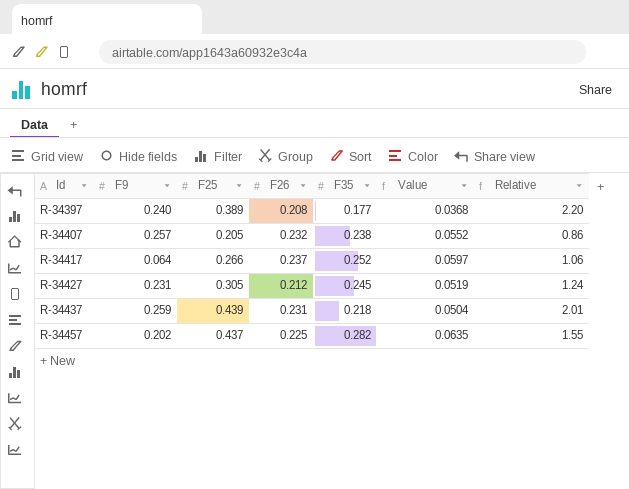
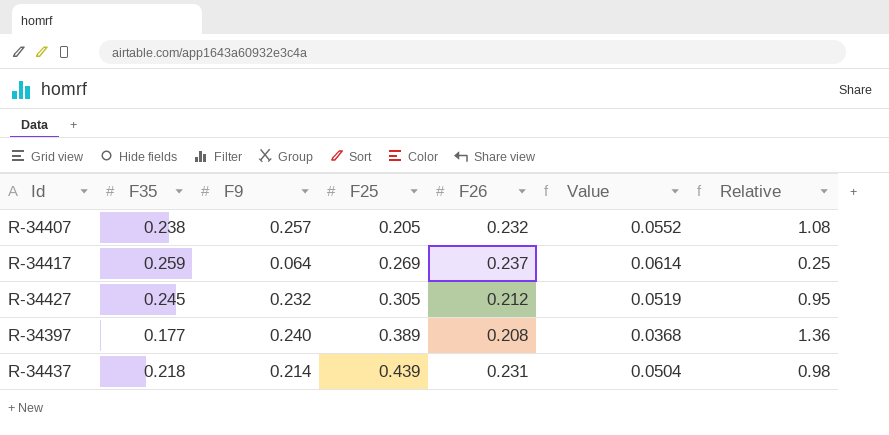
row order: Id ascending -> F25 ascending
column F35 | position: 5 -> 2
column Relative | formula: [F25] / [F35] -> [F9] / [F35]
row R-34457: 0.202 | 0.437 | 0.225 | 0.282 | 0.0635 | 1.55 -> none
R-34417 | F35: 0.252 -> 0.259
R-34417 | F25: 0.266 -> 0.269
R-34417 | Value: 0.0597 -> 0.0614
R-34427 | F9: 0.231 -> 0.232
R-34437 | F9: 0.259 -> 0.214

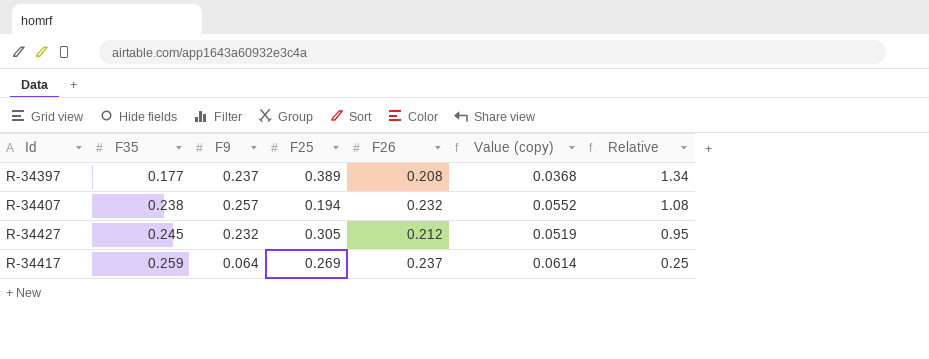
row order: F25 ascending -> F35 ascending
column name: Value -> Value (copy)
row R-34437: 0.218 | 0.214 | 0.439 | 0.231 | 0.0504 | 0.98 -> none
R-34397 | F9: 0.240 -> 0.237
R-34397 | Relative: 1.36 -> 1.34
R-34407 | F25: 0.205 -> 0.194

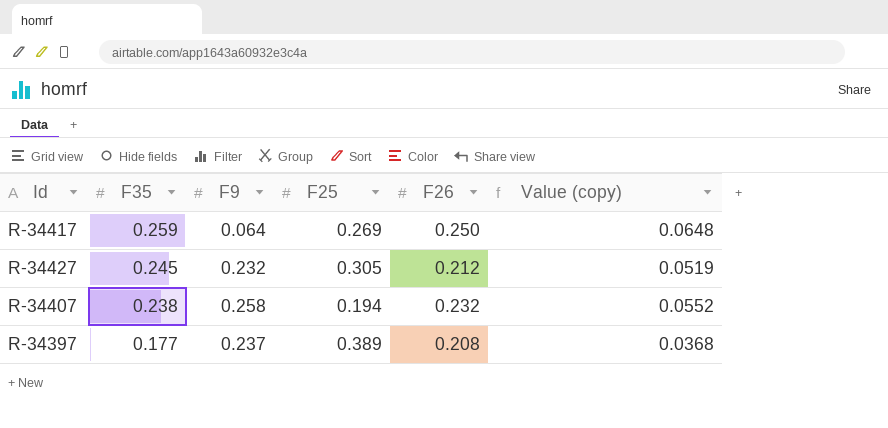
row order: F35 ascending -> F35 descending
column Relative | formula: [F9] / [F35] -> none
R-34417 | F26: 0.237 -> 0.250
R-34417 | Value (copy): 0.0614 -> 0.0648
R-34407 | F9: 0.257 -> 0.258

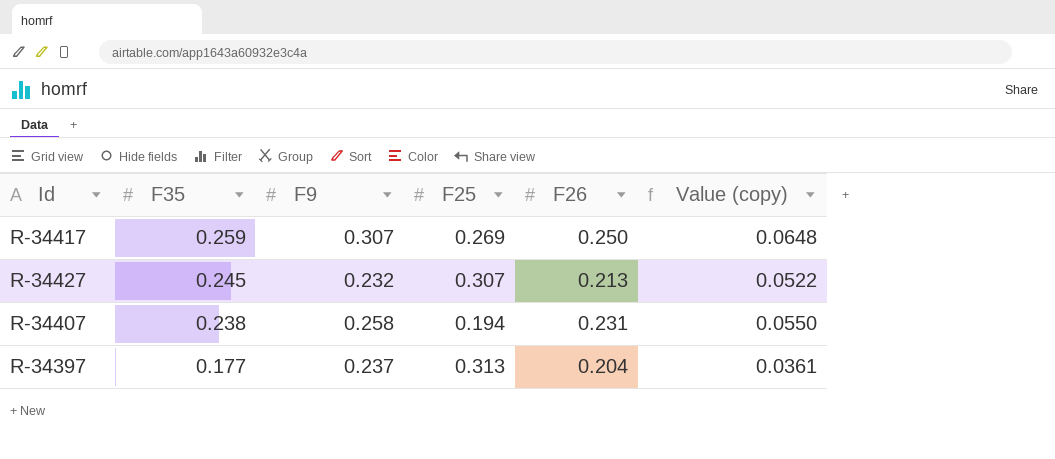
R-34417 | F9: 0.064 -> 0.307
R-34427 | F25: 0.305 -> 0.307
R-34427 | F26: 0.212 -> 0.213
R-34427 | Value (copy): 0.0519 -> 0.0522
R-34407 | F26: 0.232 -> 0.231
R-34407 | Value (copy): 0.0552 -> 0.0550
R-34397 | F25: 0.389 -> 0.313
R-34397 | F26: 0.208 -> 0.204
R-34397 | Value (copy): 0.0368 -> 0.0361

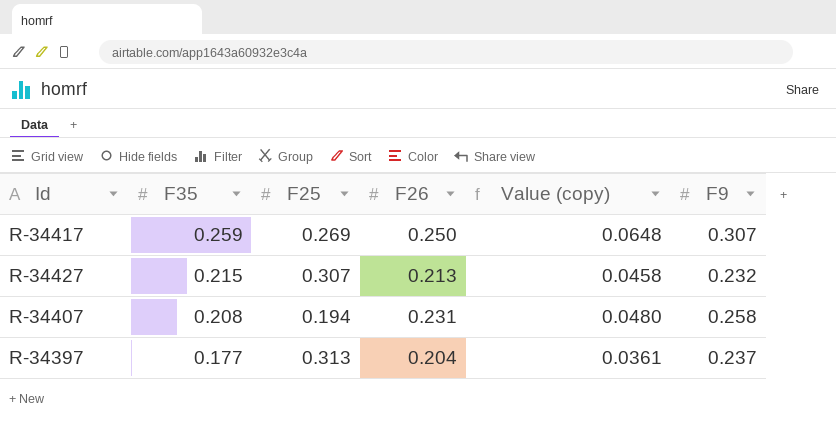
column F9 | position: 3 -> 6
R-34427 | F35: 0.245 -> 0.215
R-34427 | Value (copy): 0.0522 -> 0.0458
R-34407 | F35: 0.238 -> 0.208
R-34407 | Value (copy): 0.0550 -> 0.0480

